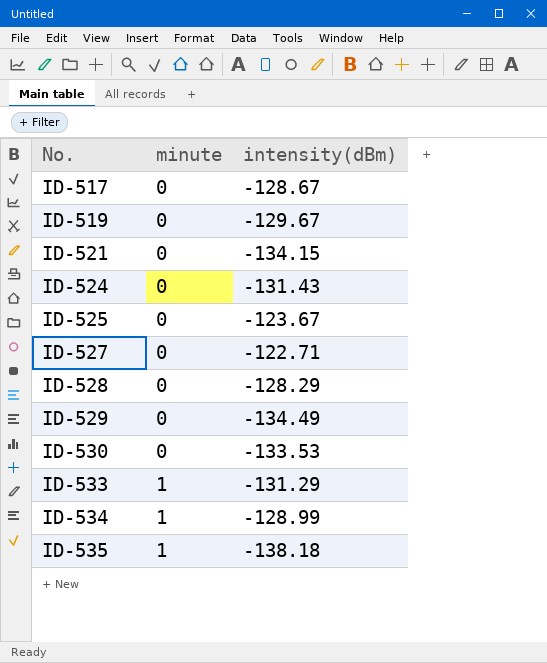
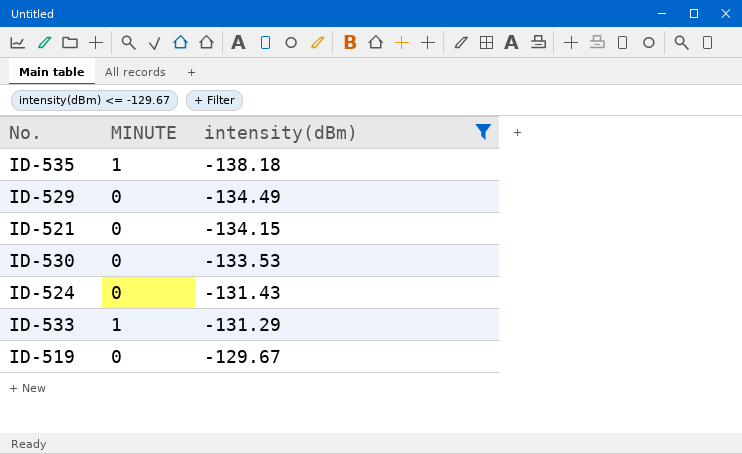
filter: none -> intensity(dBm) <= -129.67
row order: No. ascending -> intensity(dBm) ascending
column name: minute -> MINUTE

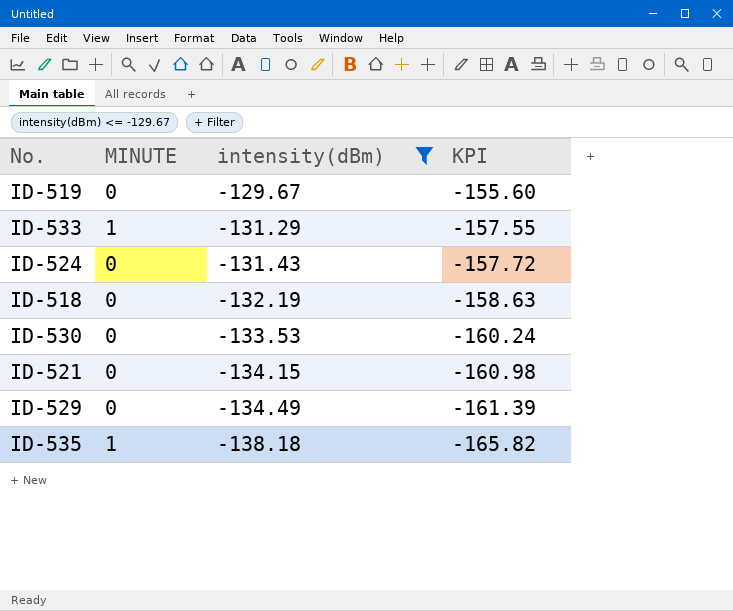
row order: intensity(dBm) ascending -> intensity(dBm) descending
column KPI | formula: none -> [intensity(dBm)] * 1.2
row ID-518: none -> 0 | -132.19 | -158.63

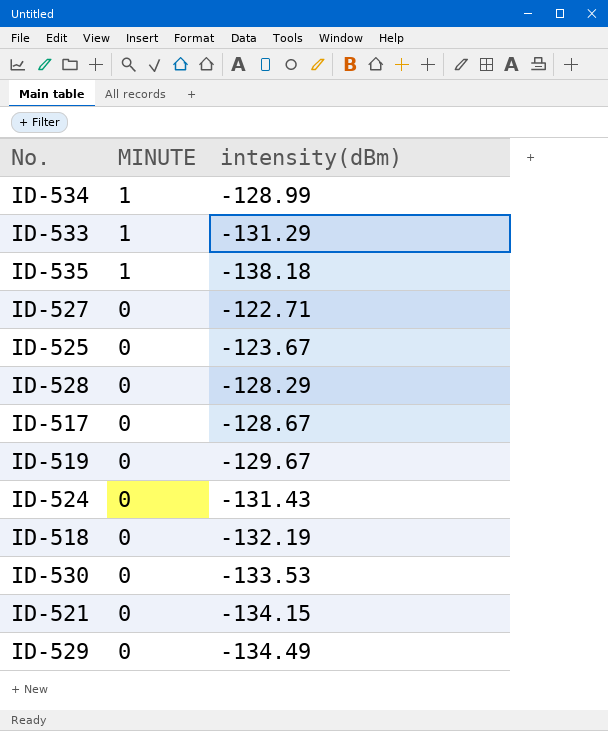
filter: intensity(dBm) <= -129.67 -> none
row order: intensity(dBm) descending -> MINUTE descending
column KPI | formula: [intensity(dBm)] * 1.2 -> none

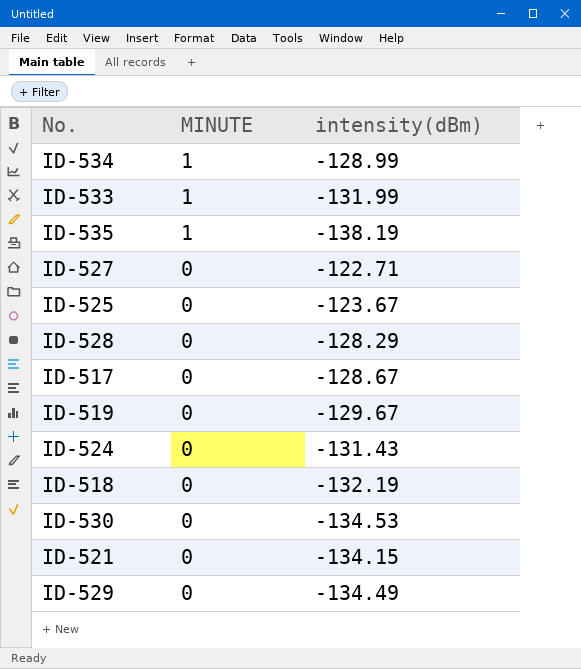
ID-533 | intensity(dBm): -131.29 -> -131.99
ID-535 | intensity(dBm): -138.18 -> -138.19
ID-530 | intensity(dBm): -133.53 -> -134.53

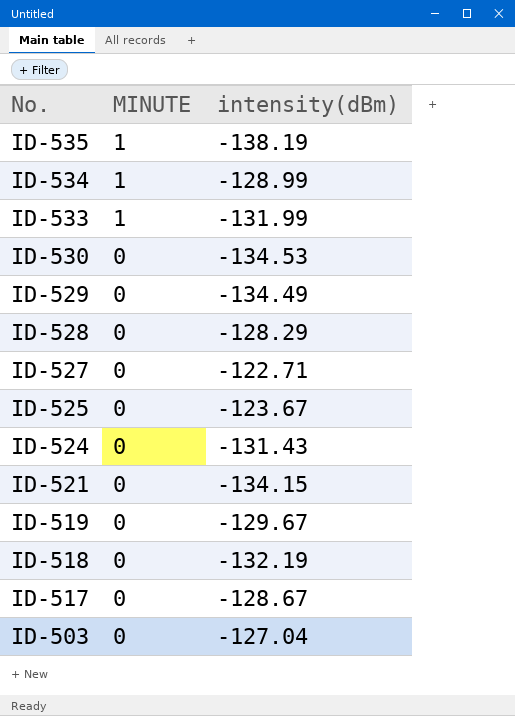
row order: MINUTE descending -> No. descending
row ID-503: none -> 0 | -127.04

